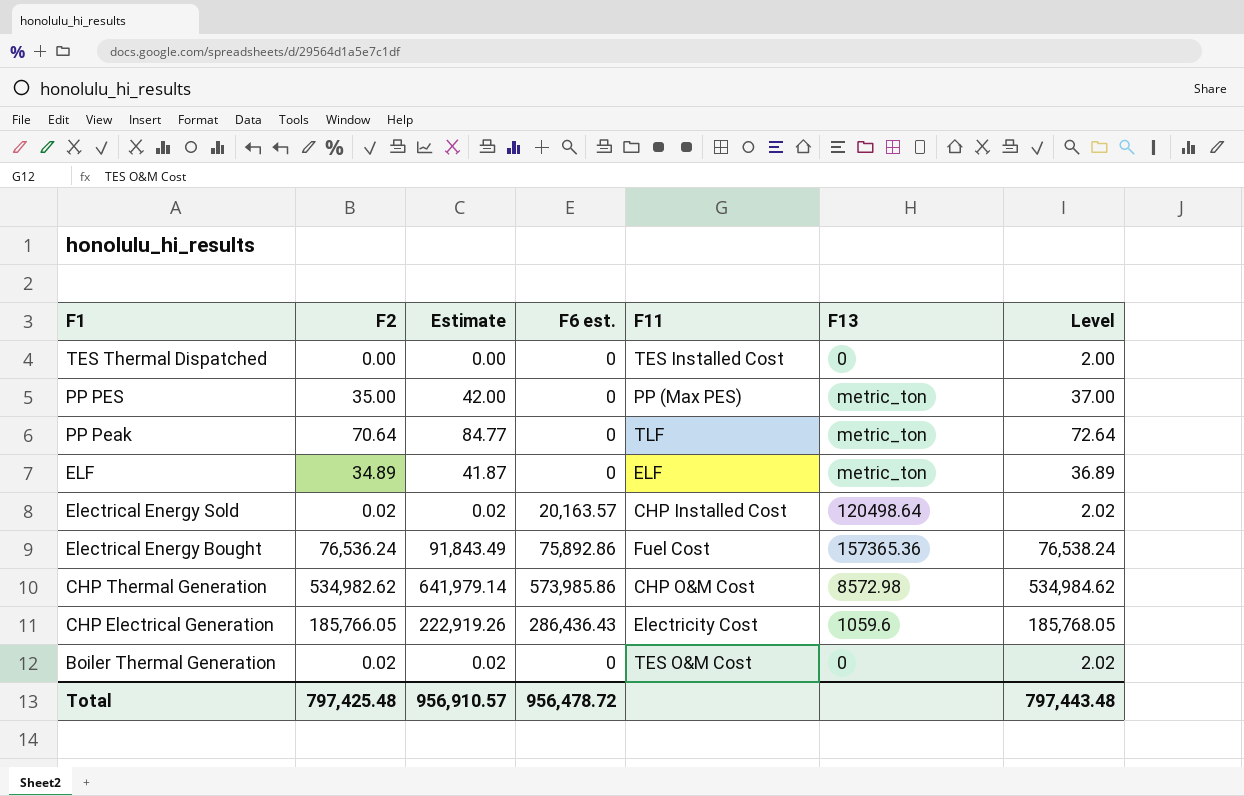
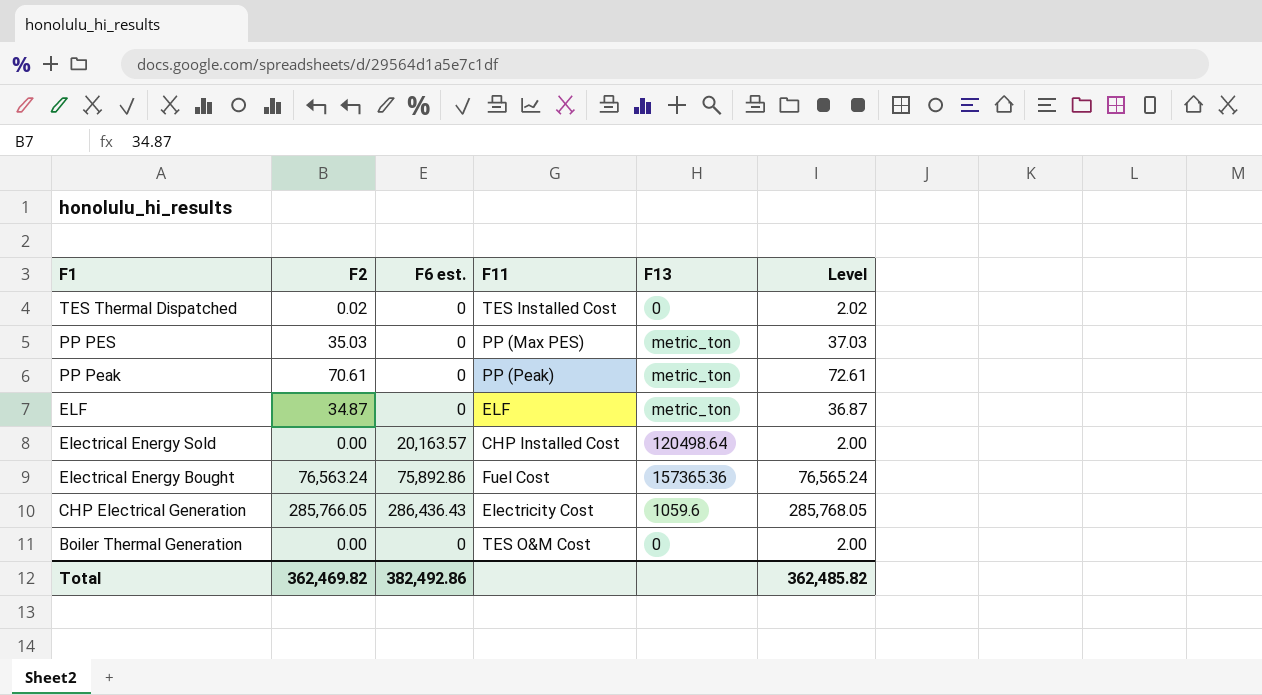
column Estimate | formula: [F2] * 1.2 -> none
row CHP Thermal Generation: 534,982.62 | 641,979.14 | 573,985.86 | CHP O&M Cost | 8572.98 | 534,984.62 -> none
TES Thermal Dispatched | F2: 0.00 -> 0.02
TES Thermal Dispatched | Level: 2.00 -> 2.02
PP PES | F2: 35.00 -> 35.03
PP PES | Level: 37.00 -> 37.03
PP Peak | F2: 70.64 -> 70.61
PP Peak | F11: TLF -> PP (Peak)
PP Peak | Level: 72.64 -> 72.61
ELF | F2: 34.89 -> 34.87
ELF | Level: 36.89 -> 36.87
Electrical Energy Sold | F2: 0.02 -> 0.00
Electrical Energy Sold | Level: 2.02 -> 2.00
Electrical Energy Bought | F2: 76,536.24 -> 76,563.24
Electrical Energy Bought | Level: 76,538.24 -> 76,565.24
CHP Electrical Generation | F2: 185,766.05 -> 285,766.05
CHP Electrical Generation | Level: 185,768.05 -> 285,768.05
Boiler Thermal Generation | F2: 0.02 -> 0.00
Boiler Thermal Generation | Level: 2.02 -> 2.00
Total | F2: 797,425.48 -> 362,469.82
Total | F6 est.: 956,478.72 -> 382,492.86
Total | Level: 797,443.48 -> 362,485.82

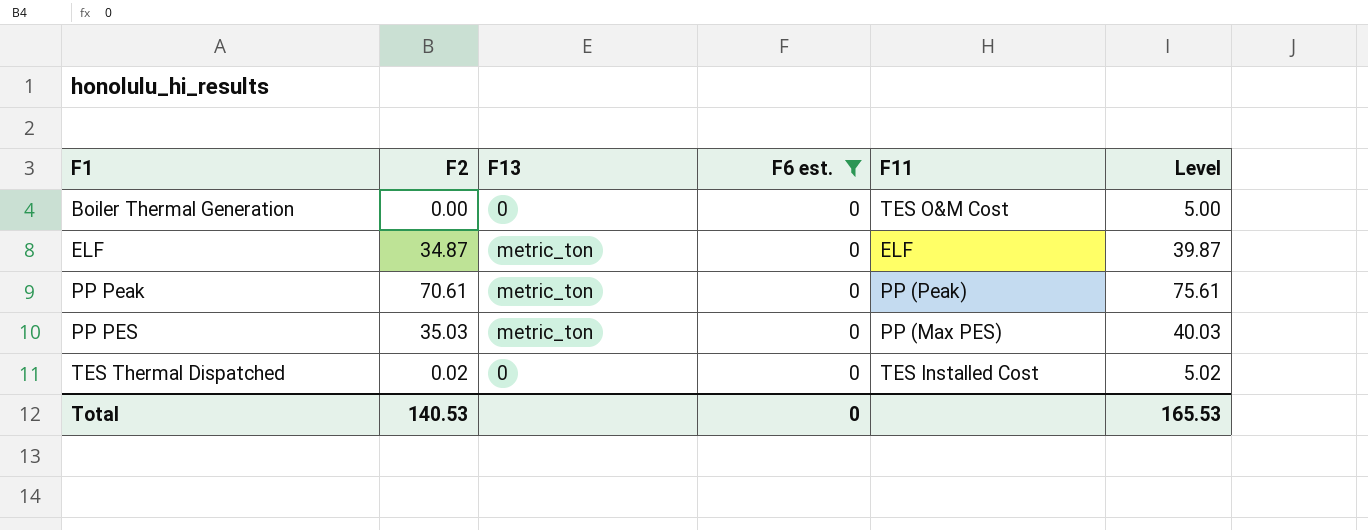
filter: none -> F6 est. = 0
row order: F1 descending -> F1 ascending
column F13 | position: 5 -> 3
column Level | formula: [F2] + 2 -> [F2] + 5
Total | F2: 362,469.82 -> 140.53
Total | F6 est.: 382,492.86 -> 0
Total | Level: 362,485.82 -> 165.53

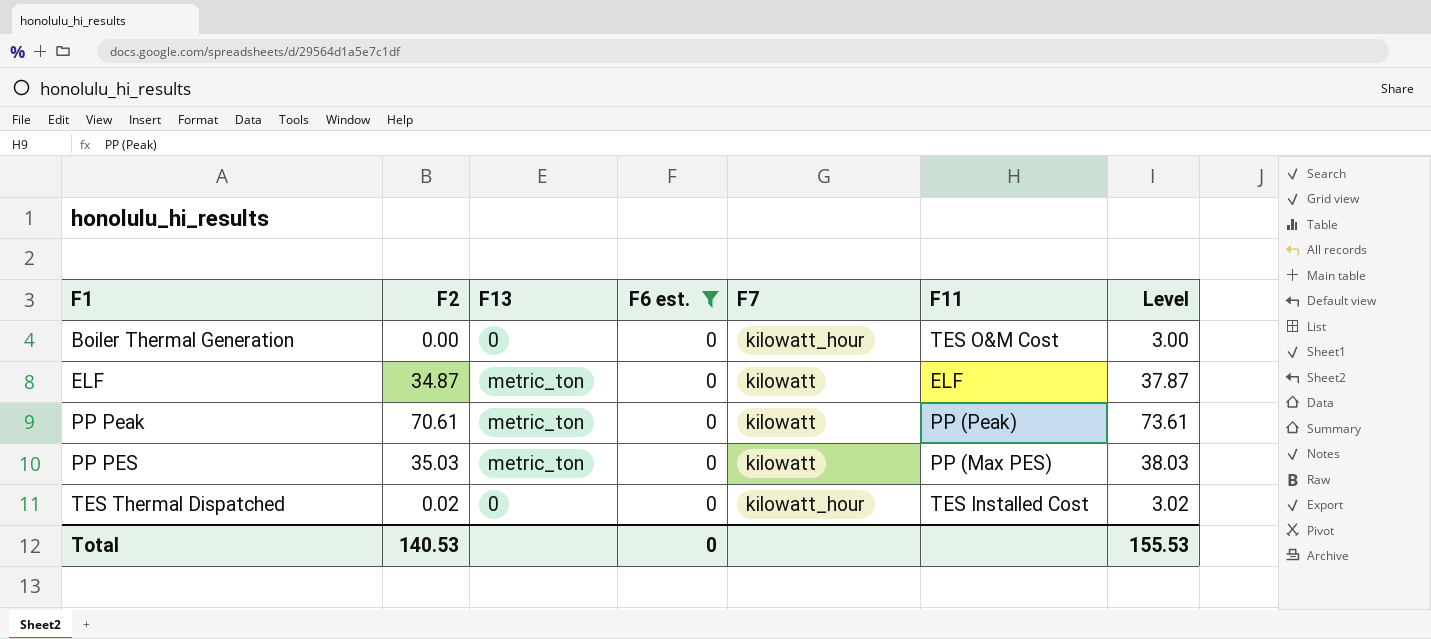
column F7 | position: none -> 5
column Level | formula: [F2] + 5 -> [F2] + 3
Total | Level: 165.53 -> 155.53

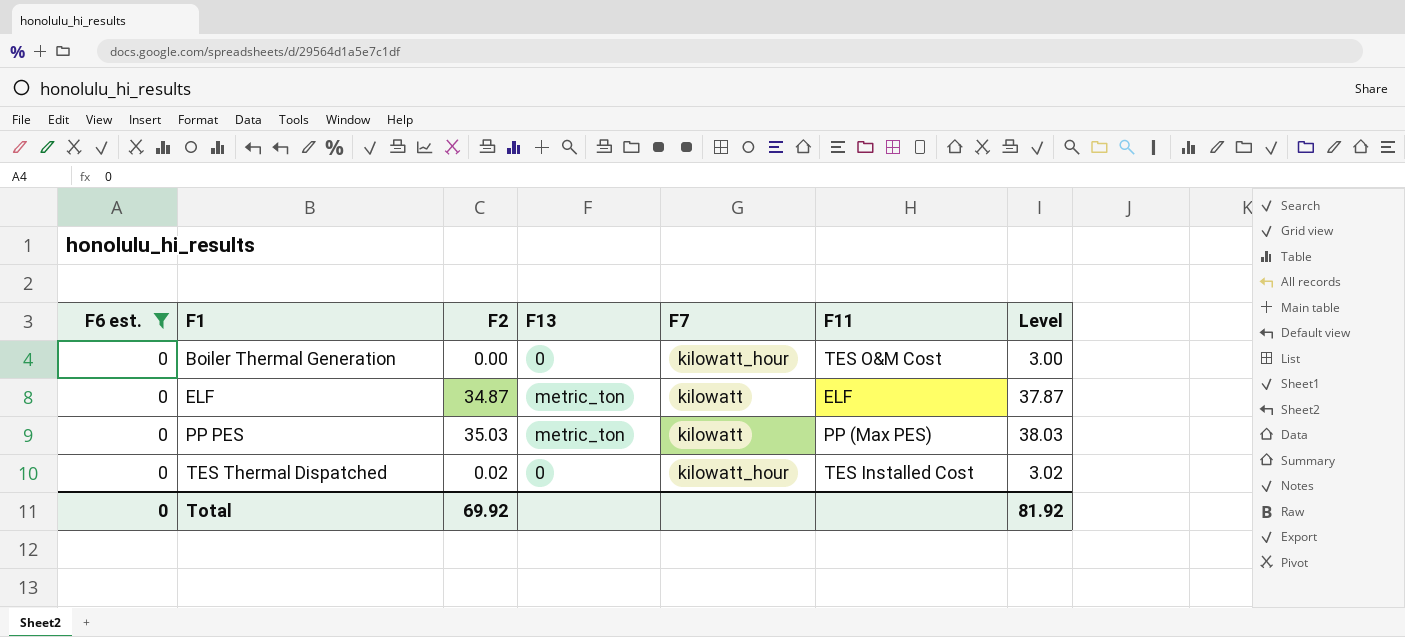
column F6 est. | position: 4 -> 1
row PP Peak: 70.61 | metric_ton | 0 | kilowatt | PP (Peak) | 73.61 -> none
Total | F2: 140.53 -> 69.92
Total | Level: 155.53 -> 81.92

